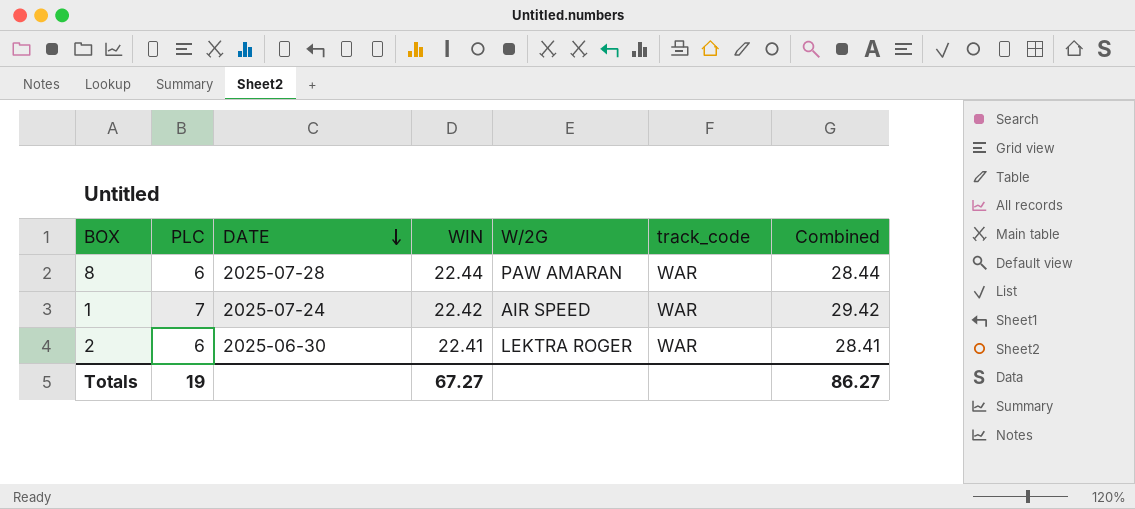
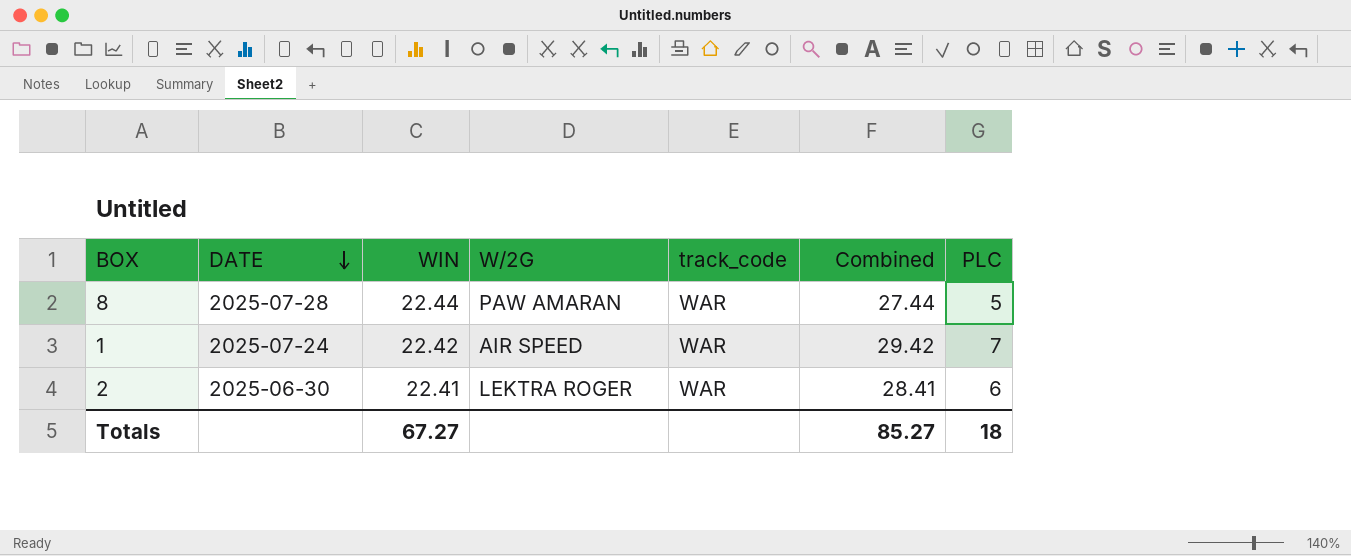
column PLC | position: 2 -> 7
8 | Combined: 28.44 -> 27.44
8 | PLC: 6 -> 5
Totals | Combined: 86.27 -> 85.27
Totals | PLC: 19 -> 18

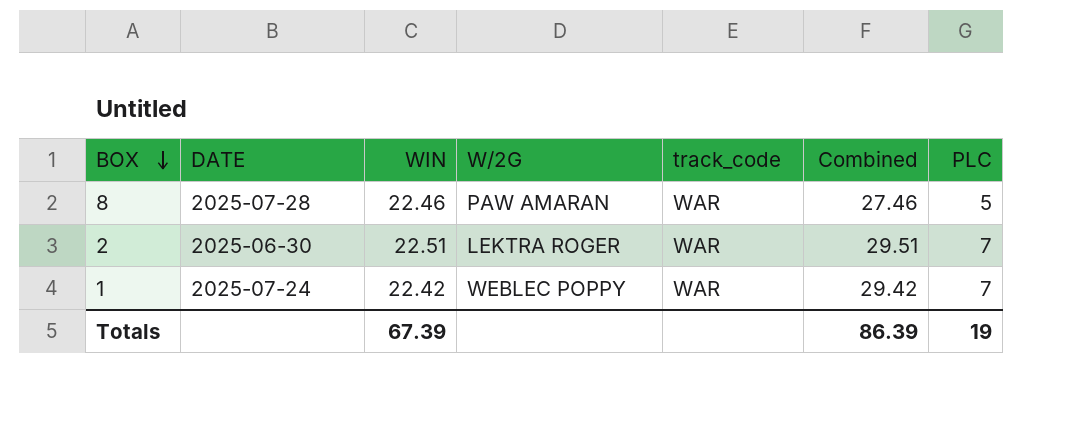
row order: DATE descending -> BOX descending
8 | WIN: 22.44 -> 22.46
8 | Combined: 27.44 -> 27.46
2 | WIN: 22.41 -> 22.51
2 | Combined: 28.41 -> 29.51
2 | PLC: 6 -> 7
1 | W/2G: AIR SPEED -> WEBLEC POPPY
Totals | WIN: 67.27 -> 67.39
Totals | Combined: 85.27 -> 86.39
Totals | PLC: 18 -> 19

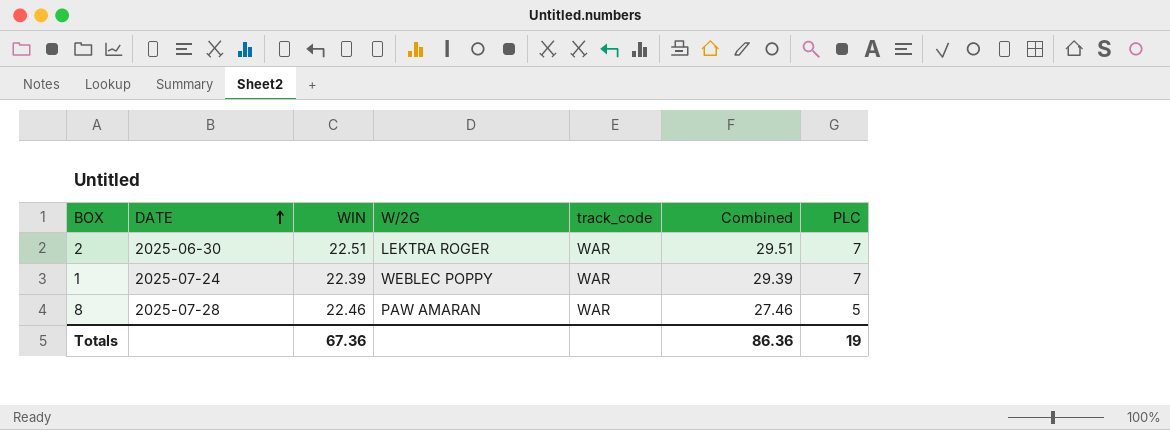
row order: BOX descending -> DATE ascending
1 | WIN: 22.42 -> 22.39
1 | Combined: 29.42 -> 29.39
Totals | WIN: 67.39 -> 67.36
Totals | Combined: 86.39 -> 86.36

